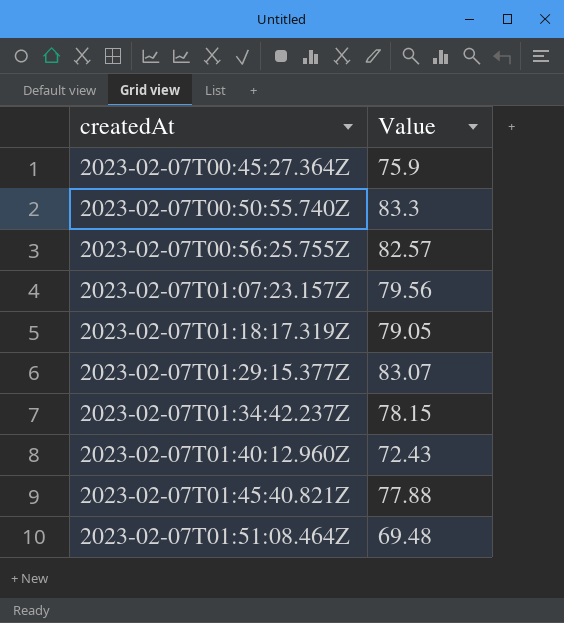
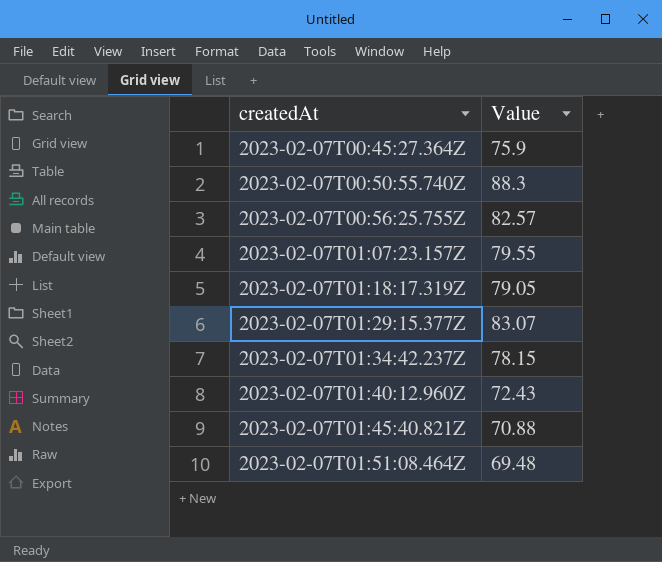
2023-02-07T00:50:55.740Z | Value: 83.3 -> 88.3
2023-02-07T01:07:23.157Z | Value: 79.56 -> 79.55
2023-02-07T01:45:40.821Z | Value: 77.88 -> 70.88

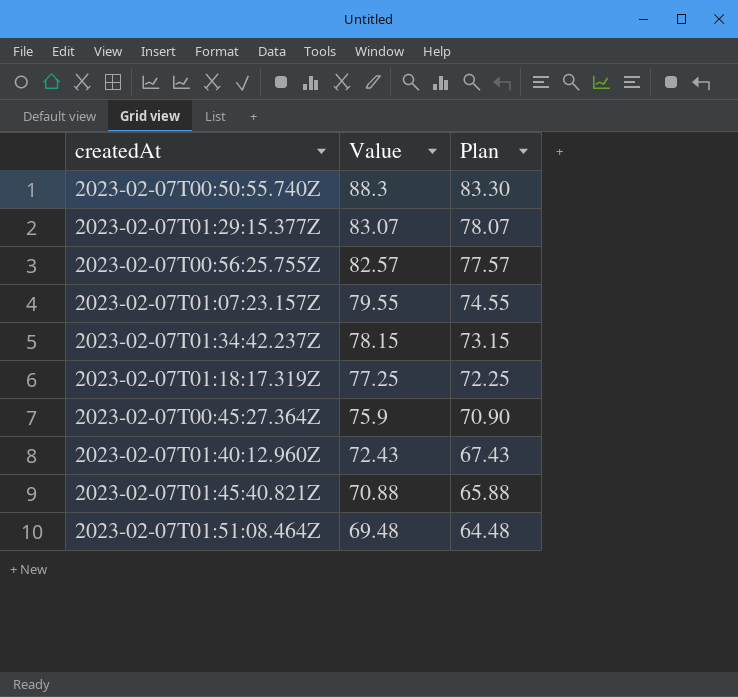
row order: createdAt ascending -> Value descending
column Plan | formula: none -> [Value] - 5
2023-02-07T01:18:17.319Z | Value: 79.05 -> 77.25

